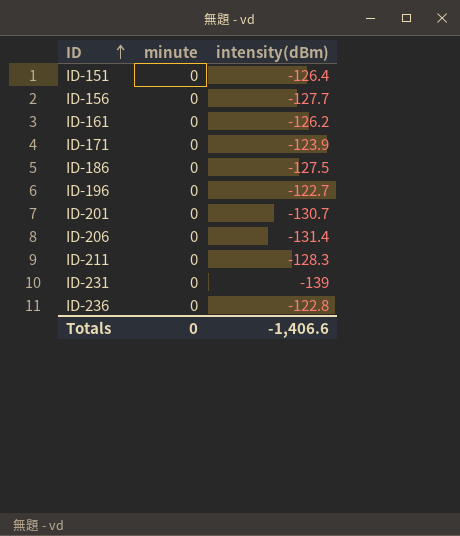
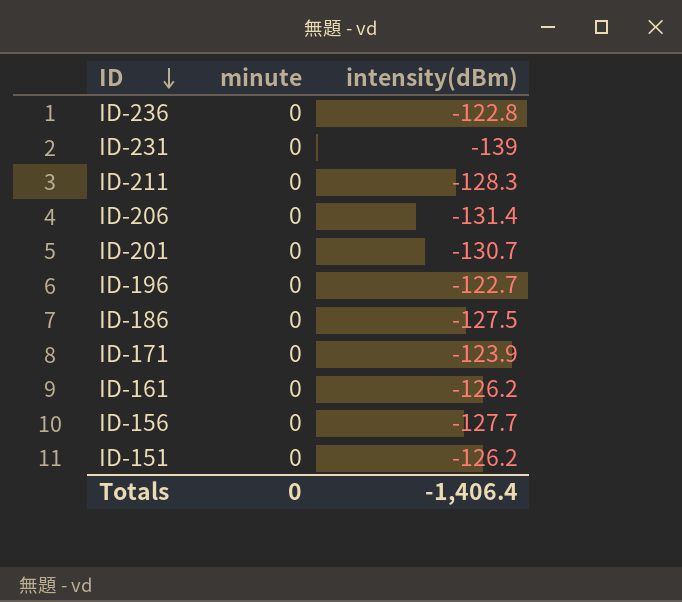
row order: ID ascending -> ID descending
ID-151 | intensity(dBm): -126.4 -> -126.2
Totals | intensity(dBm): -1,406.6 -> -1,406.4

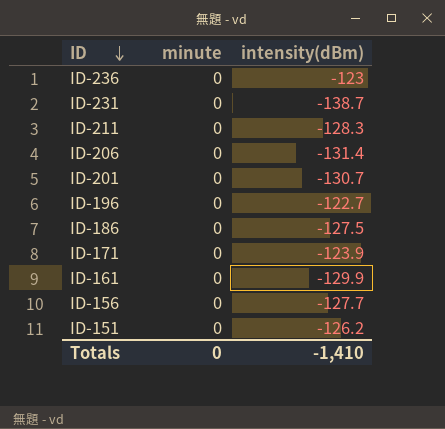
ID-236 | intensity(dBm): -122.8 -> -123
ID-231 | intensity(dBm): -139 -> -138.7
ID-161 | intensity(dBm): -126.2 -> -129.9
Totals | intensity(dBm): -1,406.4 -> -1,410

